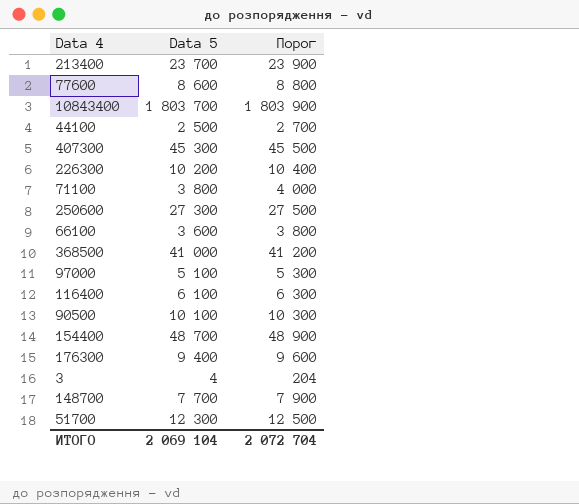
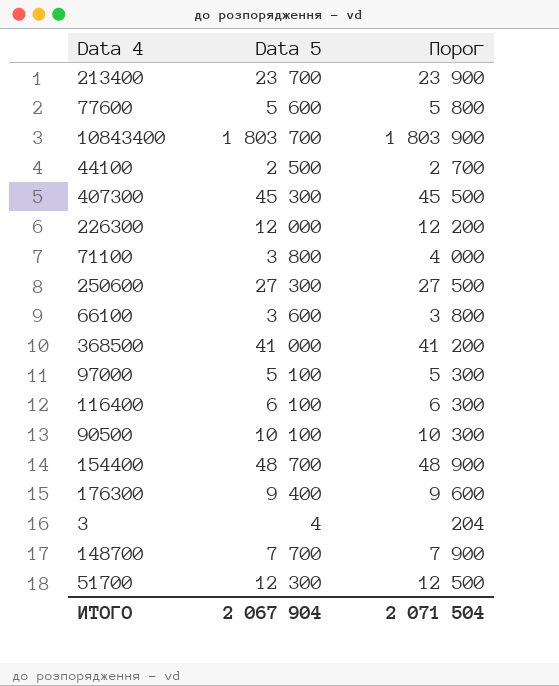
77600 | Data 5: 8 600 -> 5 600
77600 | Порог: 8 800 -> 5 800
226300 | Data 5: 10 200 -> 12 000
226300 | Порог: 10 400 -> 12 200
ИТОГО | Data 5: 2 069 104 -> 2 067 904
ИТОГО | Порог: 2 072 704 -> 2 071 504

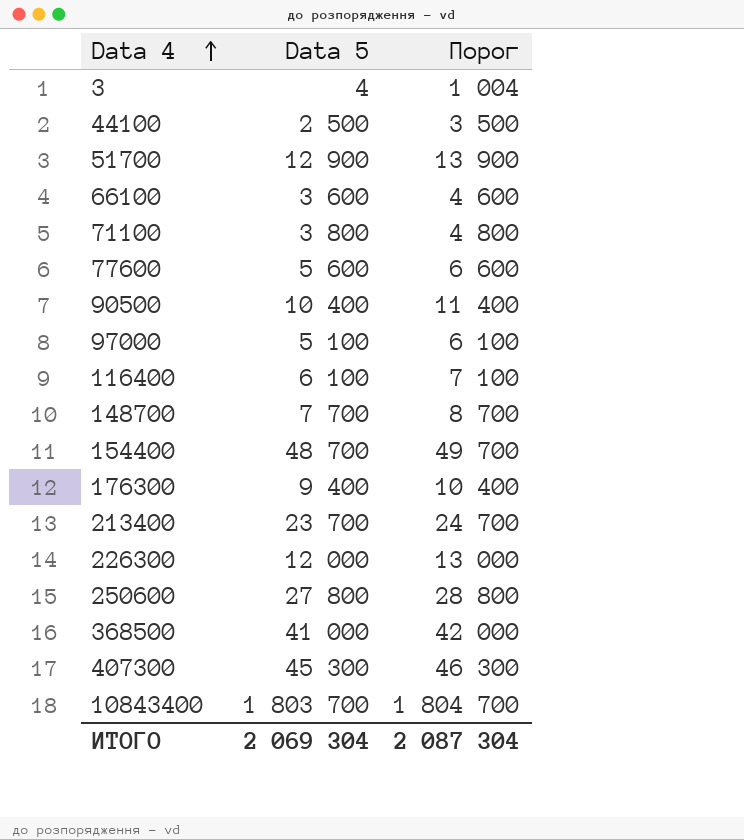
row order: none -> Data 4 ascending
column Порог | formula: [Data 5] + 200 -> [Data 5] + 1000
51700 | Data 5: 12 300 -> 12 900
90500 | Data 5: 10 100 -> 10 400
250600 | Data 5: 27 300 -> 27 800
ИТОГО | Data 5: 2 067 904 -> 2 069 304
ИТОГО | Порог: 2 071 504 -> 2 087 304

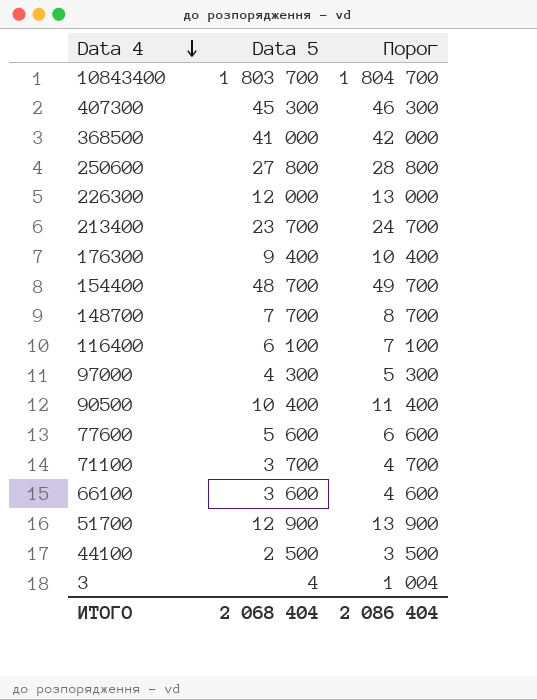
row order: Data 4 ascending -> Data 4 descending
97000 | Data 5: 5 100 -> 4 300
97000 | Порог: 6 100 -> 5 300
71100 | Data 5: 3 800 -> 3 700
71100 | Порог: 4 800 -> 4 700
ИТОГО | Data 5: 2 069 304 -> 2 068 404
ИТОГО | Порог: 2 087 304 -> 2 086 404

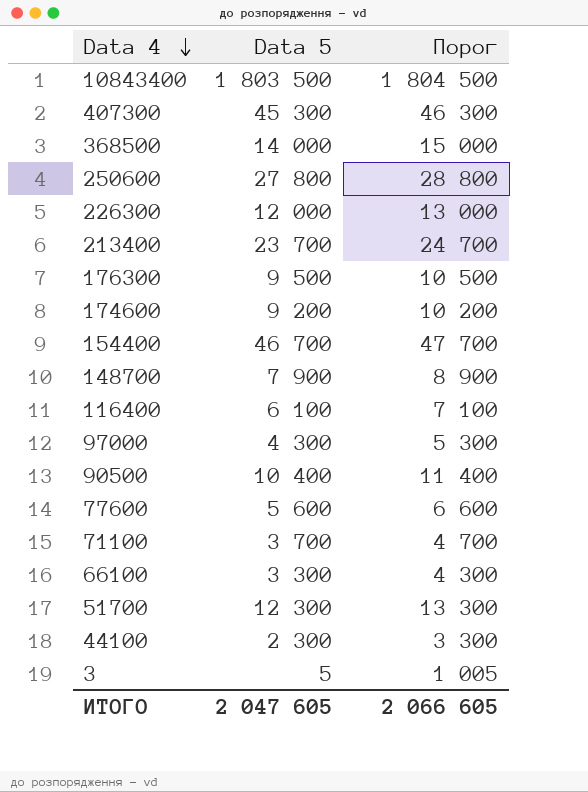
10843400 | Data 5: 1 803 700 -> 1 803 500
10843400 | Порог: 1 804 700 -> 1 804 500
368500 | Data 5: 41 000 -> 14 000
368500 | Порог: 42 000 -> 15 000
176300 | Data 5: 9 400 -> 9 500
176300 | Порог: 10 400 -> 10 500
row 174600: none -> 9 200 | 10 200
154400 | Data 5: 48 700 -> 46 700
154400 | Порог: 49 700 -> 47 700
148700 | Data 5: 7 700 -> 7 900
148700 | Порог: 8 700 -> 8 900
66100 | Data 5: 3 600 -> 3 300
66100 | Порог: 4 600 -> 4 300
51700 | Data 5: 12 900 -> 12 300
51700 | Порог: 13 900 -> 13 300
44100 | Data 5: 2 500 -> 2 300
44100 | Порог: 3 500 -> 3 300
3 | Data 5: 4 -> 5
3 | Порог: 1 004 -> 1 005
ИТОГО | Data 5: 2 068 404 -> 2 047 605
ИТОГО | Порог: 2 086 404 -> 2 066 605

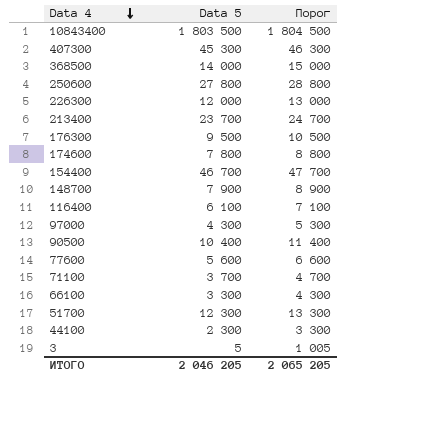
174600 | Data 5: 9 200 -> 7 800
174600 | Порог: 10 200 -> 8 800
ИТОГО | Data 5: 2 047 605 -> 2 046 205
ИТОГО | Порог: 2 066 605 -> 2 065 205

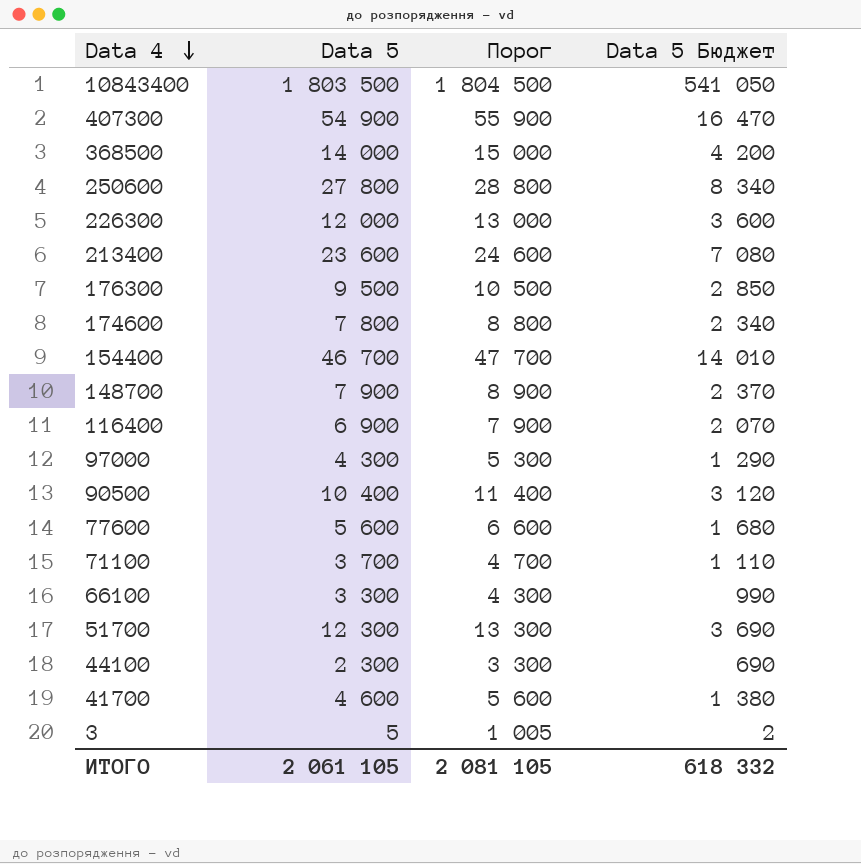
column Data 5 Бюджет | formula: none -> [Data 5] * 0,3
407300 | Data 5: 45 300 -> 54 900
407300 | Порог: 46 300 -> 55 900
213400 | Data 5: 23 700 -> 23 600
213400 | Порог: 24 700 -> 24 600
116400 | Data 5: 6 100 -> 6 900
116400 | Порог: 7 100 -> 7 900
row 41700: none -> 4 600 | 5 600 | 1 380
ИТОГО | Data 5: 2 046 205 -> 2 061 105
ИТОГО | Порог: 2 065 205 -> 2 081 105

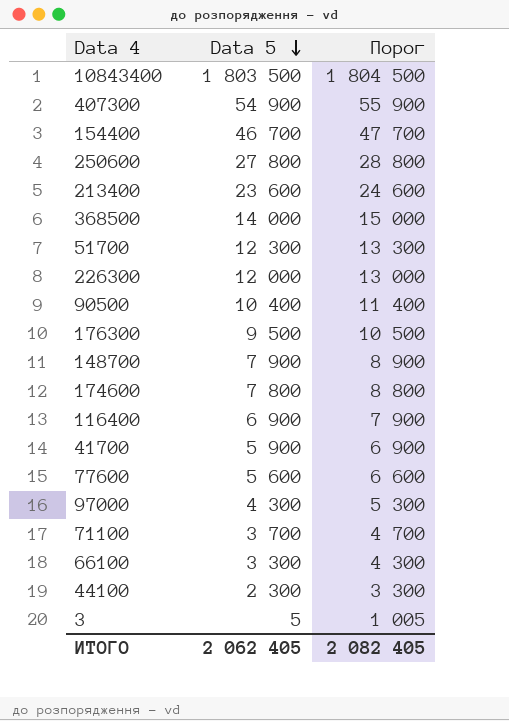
row order: Data 4 descending -> Data 5 descending
column Data 5 Бюджет | formula: [Data 5] * 0,3 -> none
41700 | Data 5: 4 600 -> 5 900
41700 | Порог: 5 600 -> 6 900
ИТОГО | Data 5: 2 061 105 -> 2 062 405
ИТОГО | Порог: 2 081 105 -> 2 082 405

